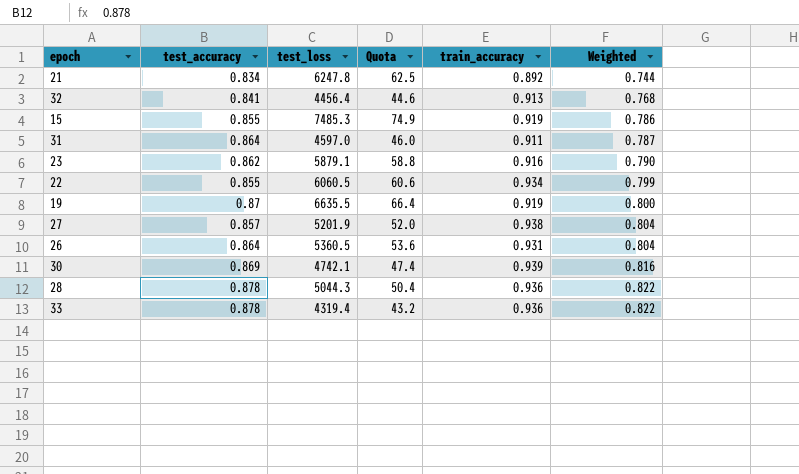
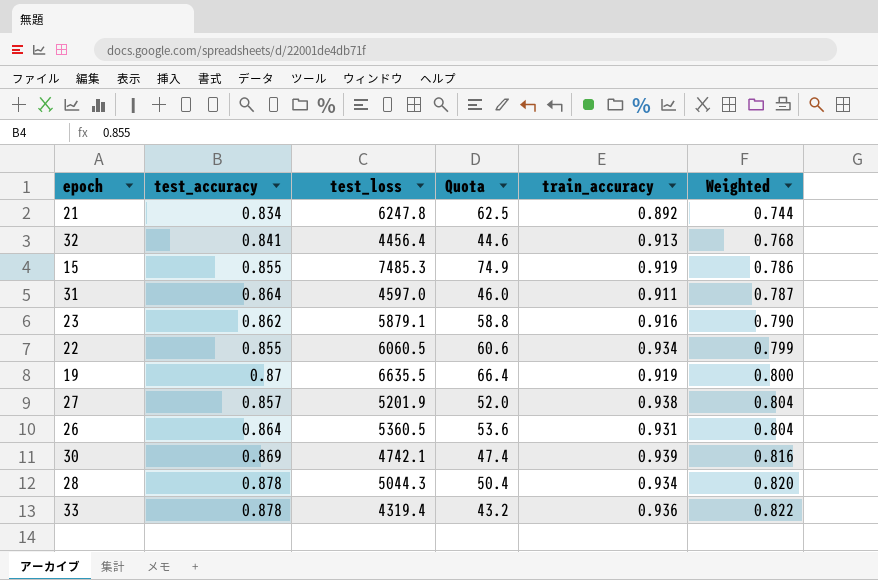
28 | train_accuracy: 0.936 -> 0.934
28 | Weighted: 0.822 -> 0.820

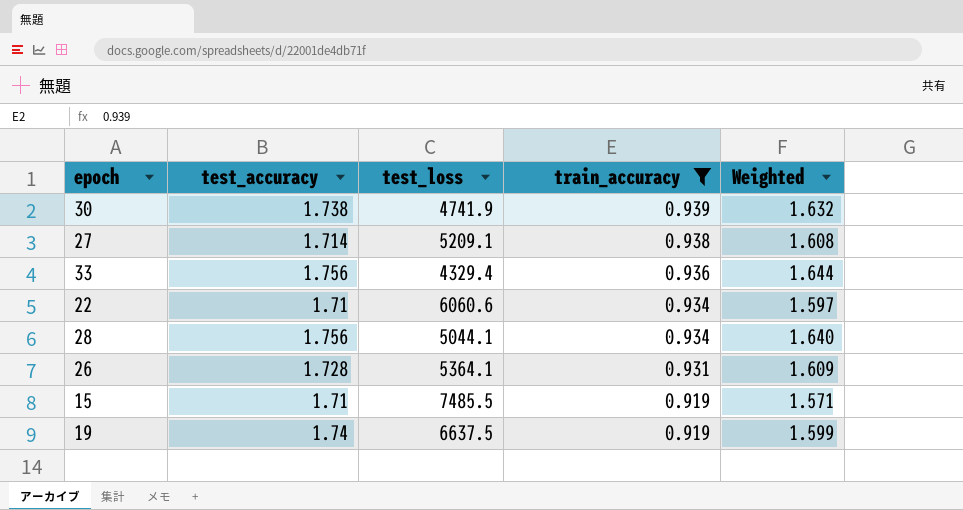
filter: none -> train_accuracy >= 0.919
row order: Weighted ascending -> train_accuracy descending
column Quota | formula: [test_loss] * 0.01 -> none
30 | test_accuracy: 0.869 -> 1.738
30 | test_loss: 4742.1 -> 4741.9
30 | Weighted: 0.816 -> 1.632
27 | test_accuracy: 0.857 -> 1.714
27 | test_loss: 5201.9 -> 5209.1
27 | Weighted: 0.804 -> 1.608
33 | test_accuracy: 0.878 -> 1.756
33 | test_loss: 4319.4 -> 4329.4
33 | Weighted: 0.822 -> 1.644
22 | test_accuracy: 0.855 -> 1.71
22 | test_loss: 6060.5 -> 6060.6
22 | Weighted: 0.799 -> 1.597
28 | test_accuracy: 0.878 -> 1.756
28 | test_loss: 5044.3 -> 5044.1
28 | Weighted: 0.820 -> 1.640
26 | test_accuracy: 0.864 -> 1.728
26 | test_loss: 5360.5 -> 5364.1
26 | Weighted: 0.804 -> 1.609
15 | test_accuracy: 0.855 -> 1.71
15 | test_loss: 7485.3 -> 7485.5
15 | Weighted: 0.786 -> 1.571
19 | test_accuracy: 0.87 -> 1.74
19 | test_loss: 6635.5 -> 6637.5
19 | Weighted: 0.800 -> 1.599

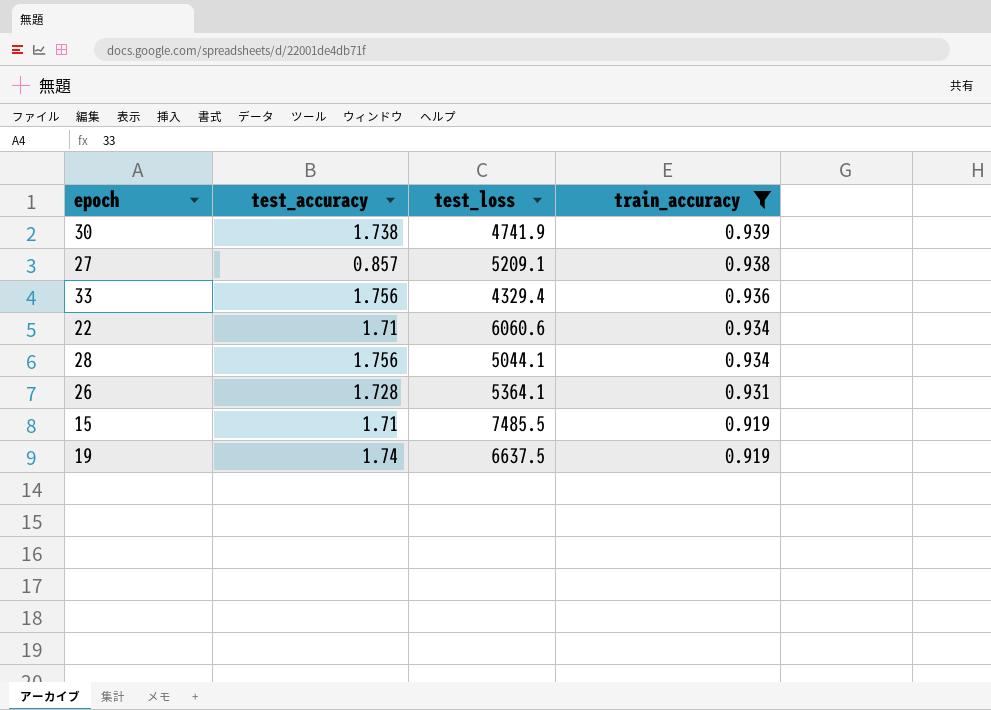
column Weighted | formula: [test_accuracy] * [train_accuracy] -> none
27 | test_accuracy: 1.714 -> 0.857

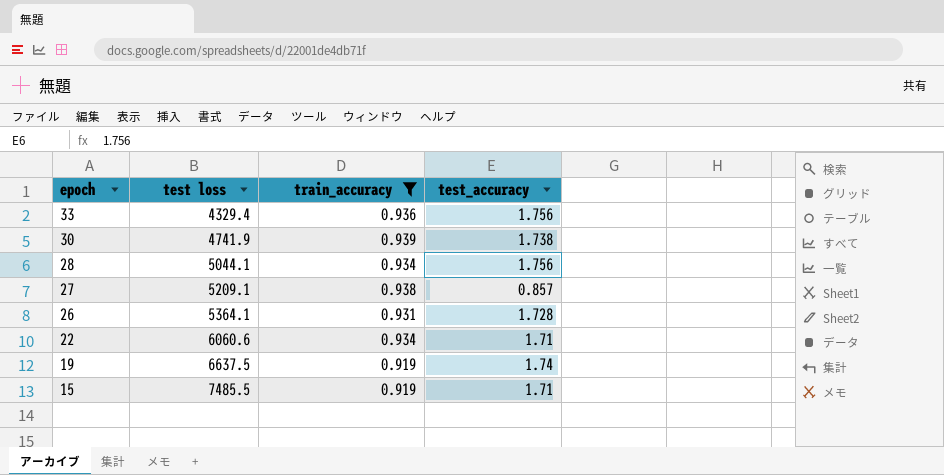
row order: train_accuracy descending -> epoch descending
column name: test_loss -> test loss
column test_accuracy | position: 2 -> 4

